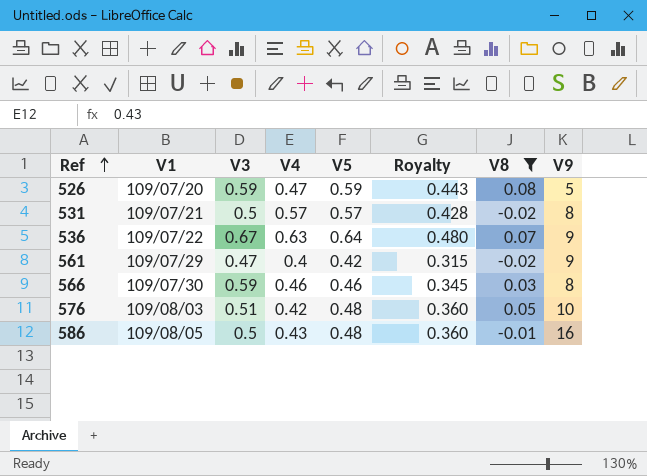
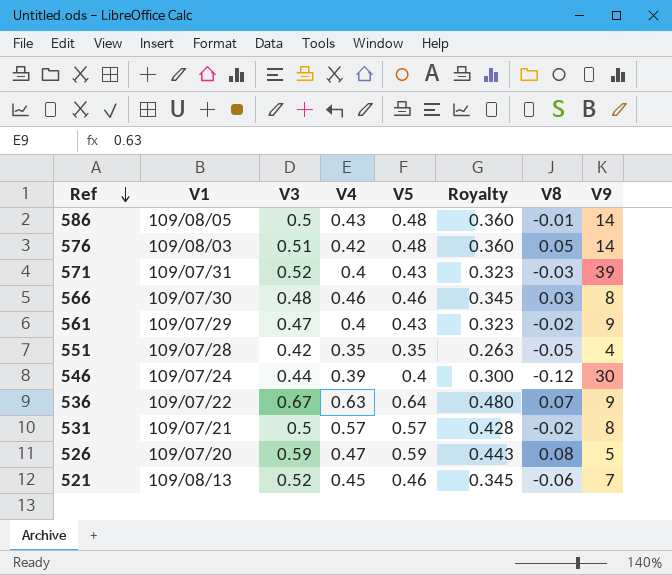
filter: V8 >= -0.02 -> none
row order: Ref ascending -> Ref descending
586 | V9: 16 -> 14
576 | V9: 10 -> 14
566 | V3: 0.59 -> 0.48
561 | V5: 0.42 -> 0.43
561 | Royalty: 0.315 -> 0.323

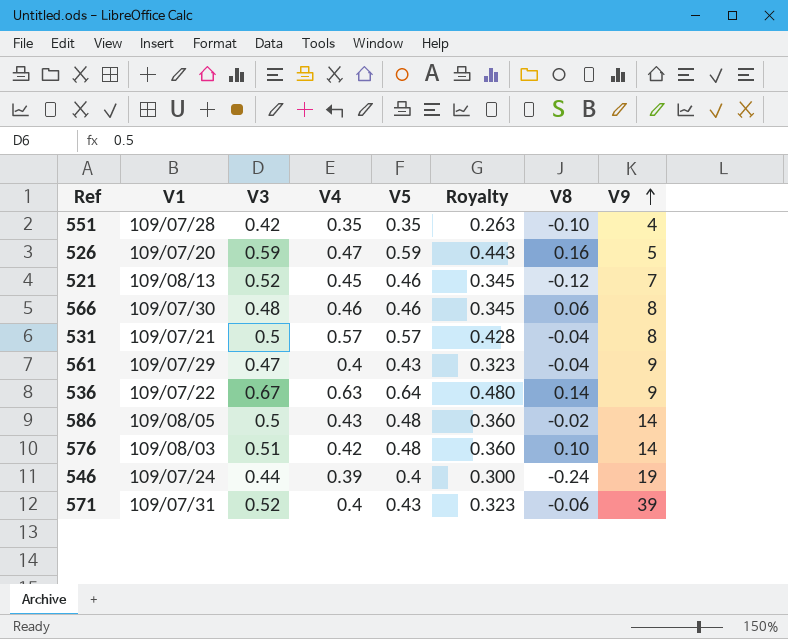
row order: Ref descending -> V9 ascending
551 | V8: -0.05 -> -0.10
526 | V8: 0.08 -> 0.16
521 | V8: -0.06 -> -0.12
566 | V8: 0.03 -> 0.06
531 | V8: -0.02 -> -0.04
561 | V8: -0.02 -> -0.04
536 | V8: 0.07 -> 0.14
586 | V8: -0.01 -> -0.02
576 | V8: 0.05 -> 0.10
546 | V8: -0.12 -> -0.24
546 | V9: 30 -> 19
571 | V8: -0.03 -> -0.06

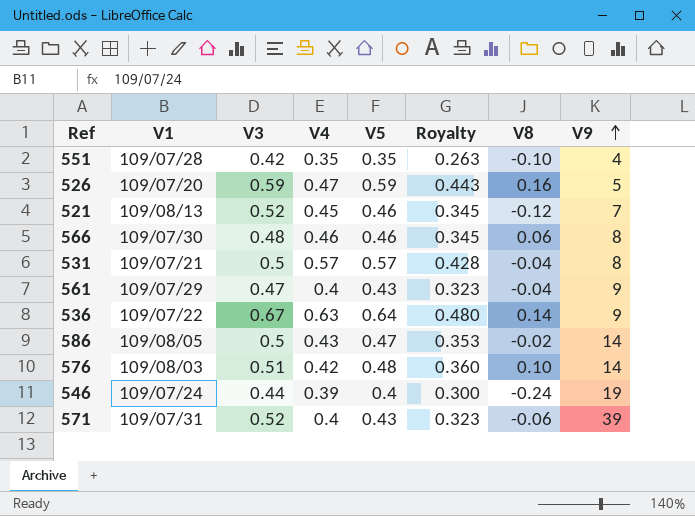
586 | V5: 0.48 -> 0.47
586 | Royalty: 0.360 -> 0.353

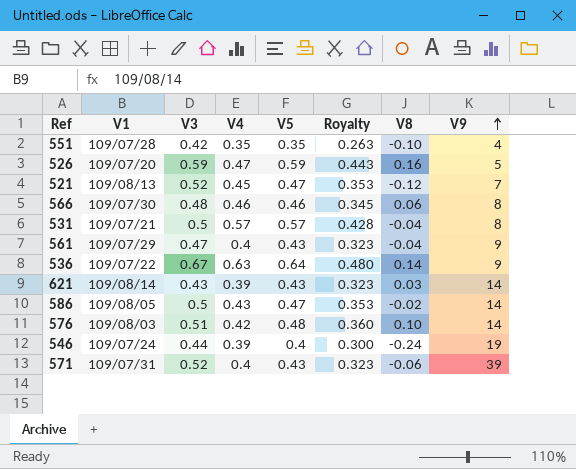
521 | V5: 0.46 -> 0.47
521 | Royalty: 0.345 -> 0.353
row 621: none -> 109/08/14 | 0.43 | 0.39 | 0.43 | 0.323 | 0.03 | 14

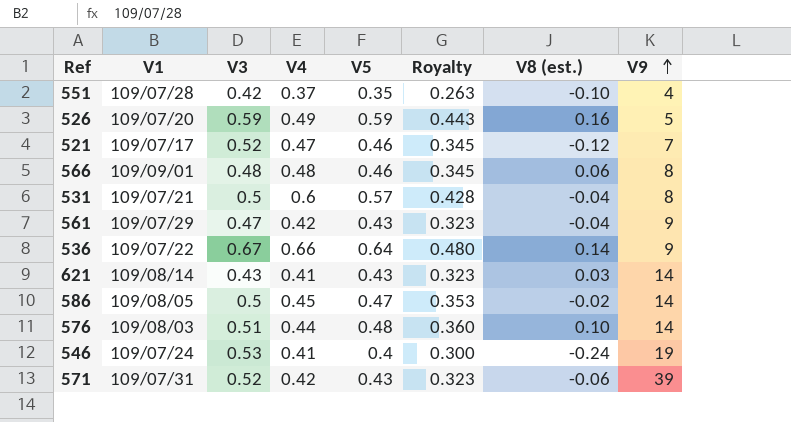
column name: V8 -> V8 (est.)
551 | V4: 0.35 -> 0.37
526 | V4: 0.47 -> 0.49
521 | V1: 109/08/13 -> 109/07/17
521 | V4: 0.45 -> 0.47
521 | V5: 0.47 -> 0.46
521 | Royalty: 0.353 -> 0.345
566 | V1: 109/07/30 -> 109/09/01
566 | V4: 0.46 -> 0.48
531 | V4: 0.57 -> 0.6
561 | V4: 0.4 -> 0.42
536 | V4: 0.63 -> 0.66
621 | V4: 0.39 -> 0.41
586 | V4: 0.43 -> 0.45
576 | V4: 0.42 -> 0.44
546 | V3: 0.44 -> 0.53
546 | V4: 0.39 -> 0.41
571 | V4: 0.4 -> 0.42

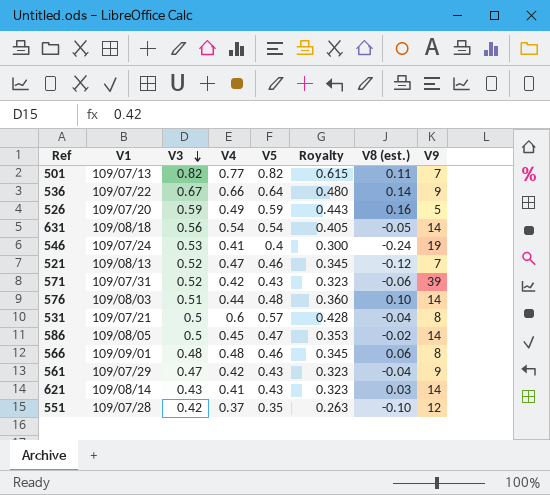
row order: V9 ascending -> V3 descending
row 501: none -> 109/07/13 | 0.82 | 0.77 | 0.82 | 0.615 | 0.11 | 7
row 631: none -> 109/08/18 | 0.56 | 0.54 | 0.54 | 0.405 | -0.05 | 14
521 | V1: 109/07/17 -> 109/08/13
551 | V9: 4 -> 12

